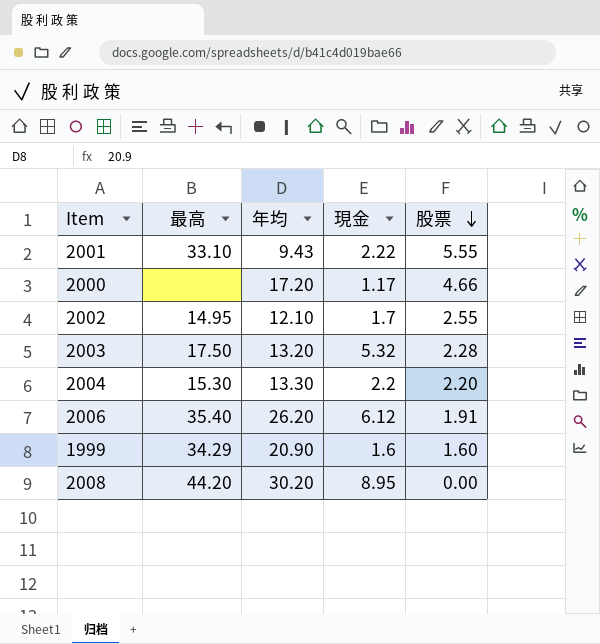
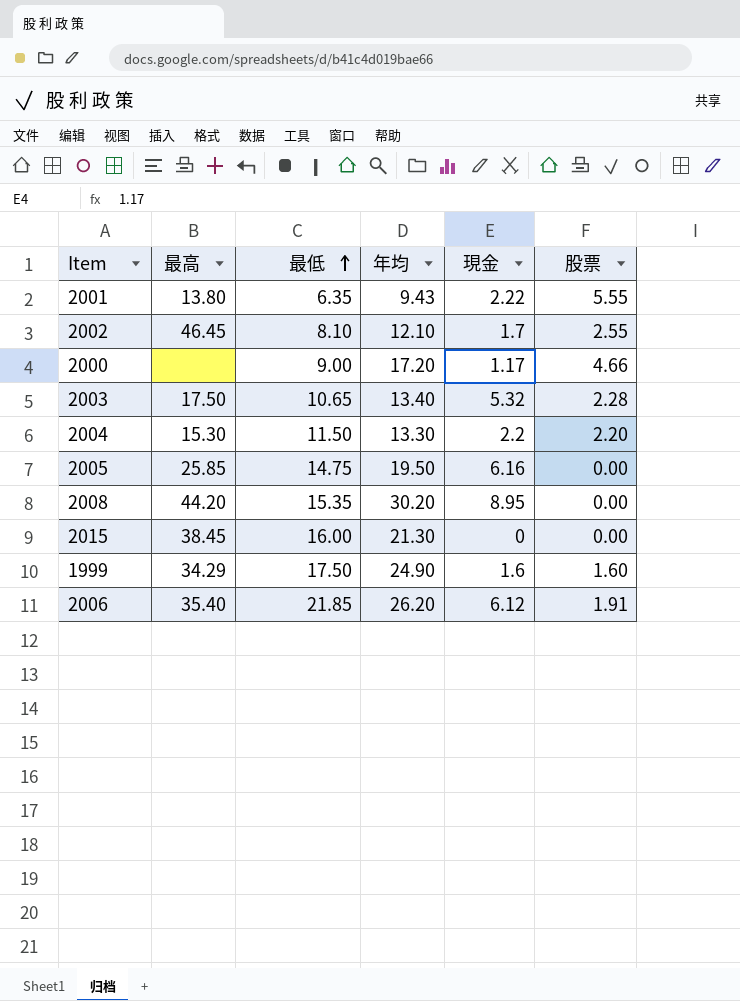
row order: 股票 descending -> 最低 ascending
column 最低 | position: none -> 3
2001 | 最高: 33.10 -> 13.80
2002 | 最高: 14.95 -> 46.45
2003 | 年均: 13.20 -> 13.40
row 2005: none -> 25.85 | 14.75 | 19.50 | 6.16 | 0.00
row 2015: none -> 38.45 | 16.00 | 21.30 | 0 | 0.00
1999 | 年均: 20.90 -> 24.90

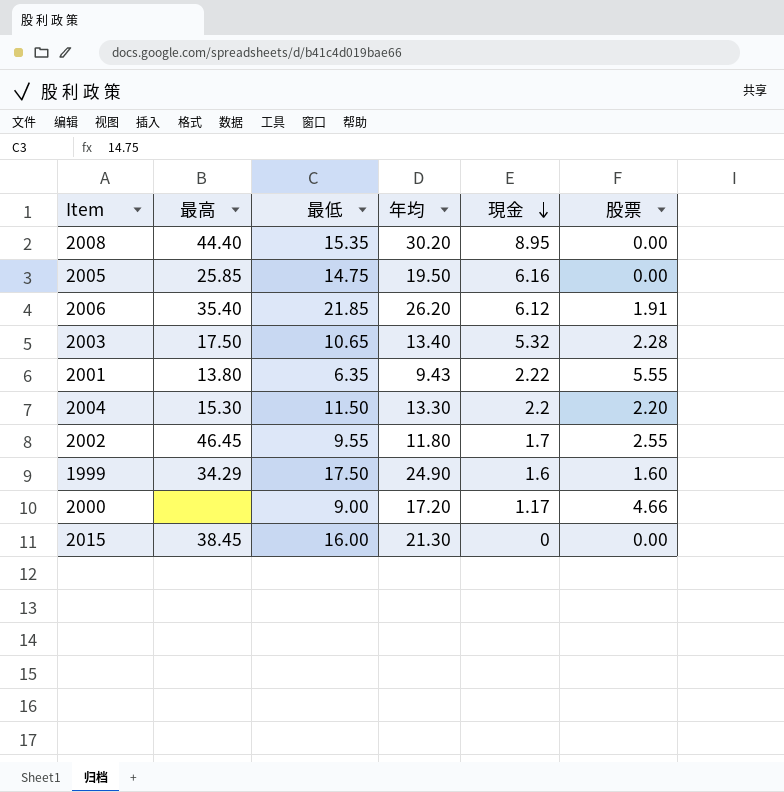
row order: 最低 ascending -> 現金 descending
2008 | 最高: 44.20 -> 44.40
2002 | 最低: 8.10 -> 9.55
2002 | 年均: 12.10 -> 11.80

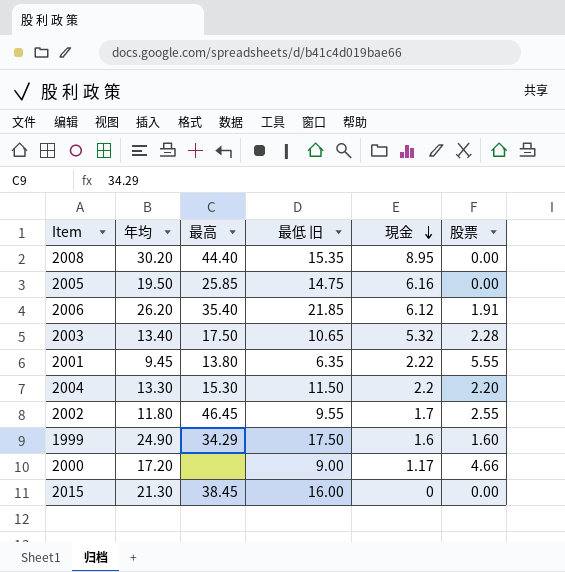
column 年均 | position: 4 -> 2
column name: 最低 -> 最低 旧
2001 | 年均: 9.43 -> 9.45

